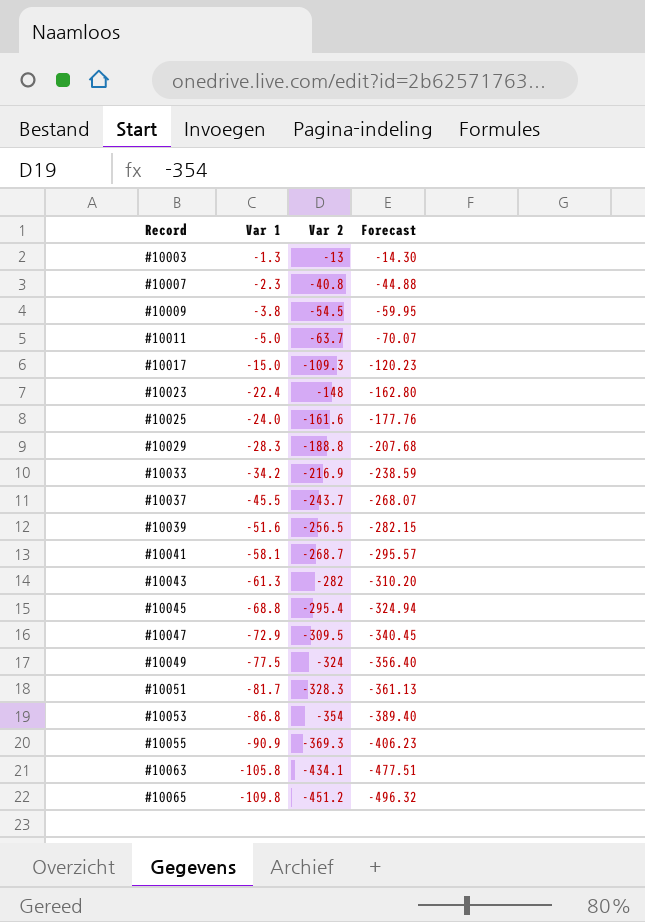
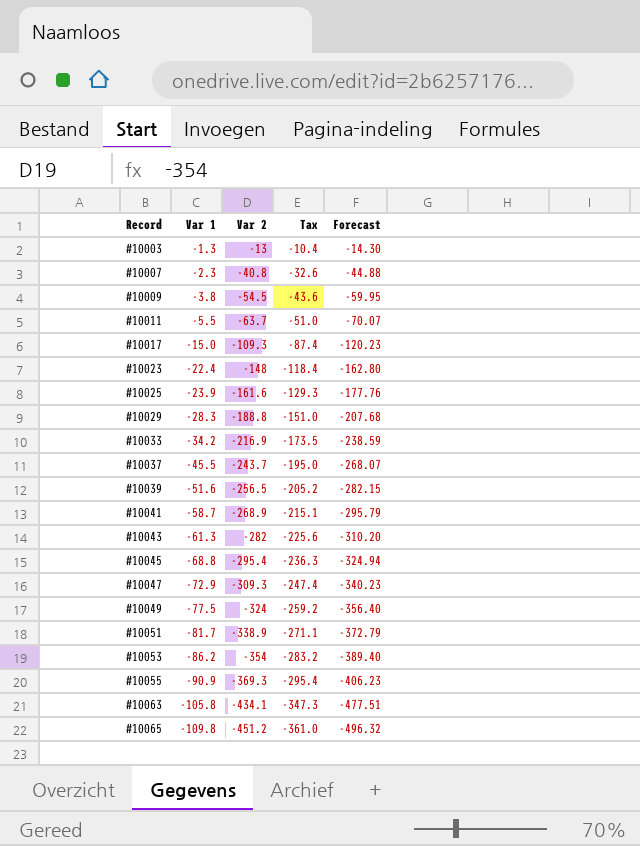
column Tax | formula: none -> [Var 2] * 0.8
#10011 | Var 1: -5.0 -> -5.5
#10025 | Var 1: -24.0 -> -23.9
#10041 | Var 1: -58.1 -> -58.7
#10041 | Var 2: -268.7 -> -268.9
#10041 | Forecast: -295.57 -> -295.79
#10047 | Var 2: -309.5 -> -309.3
#10047 | Forecast: -340.45 -> -340.23
#10051 | Var 2: -328.3 -> -338.9
#10051 | Forecast: -361.13 -> -372.79
#10053 | Var 1: -86.8 -> -86.2

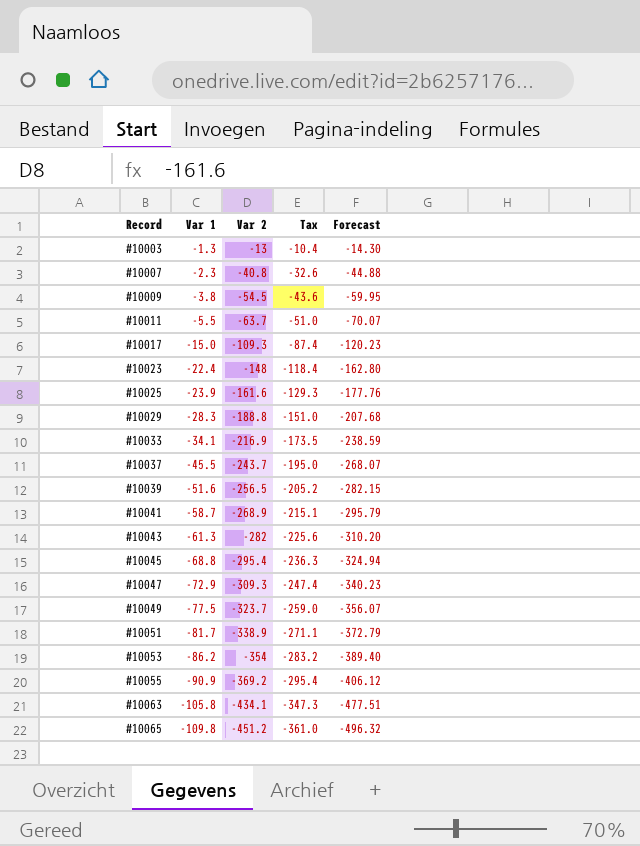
#10033 | Var 1: -34.2 -> -34.1
#10049 | Var 2: -324 -> -323.7
#10049 | Tax: -259.2 -> -259.0
#10049 | Forecast: -356.40 -> -356.07
#10055 | Var 2: -369.3 -> -369.2
#10055 | Forecast: -406.23 -> -406.12

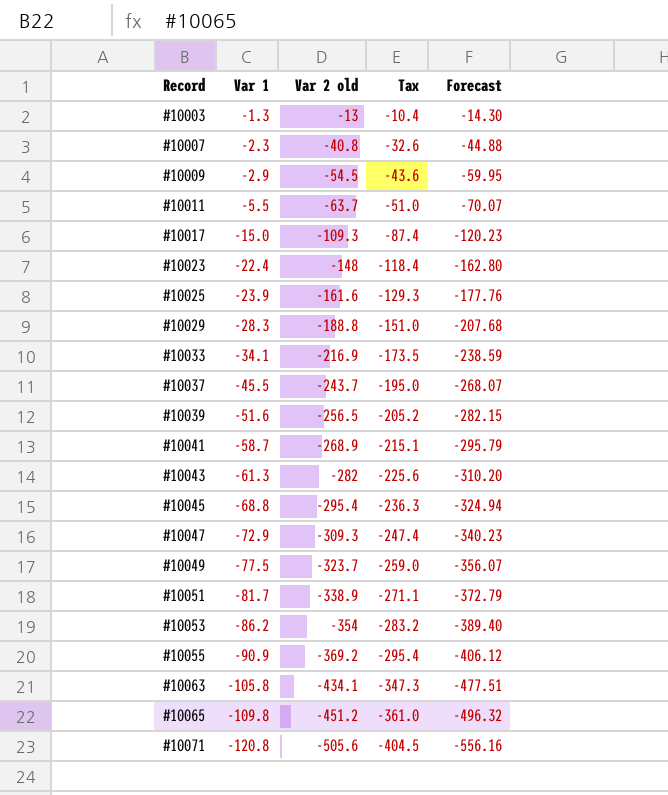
column name: Var 2 -> Var 2 old
#10009 | Var 1: -3.8 -> -2.9
row #10071: none -> -120.8 | -505.6 | -404.5 | -556.16

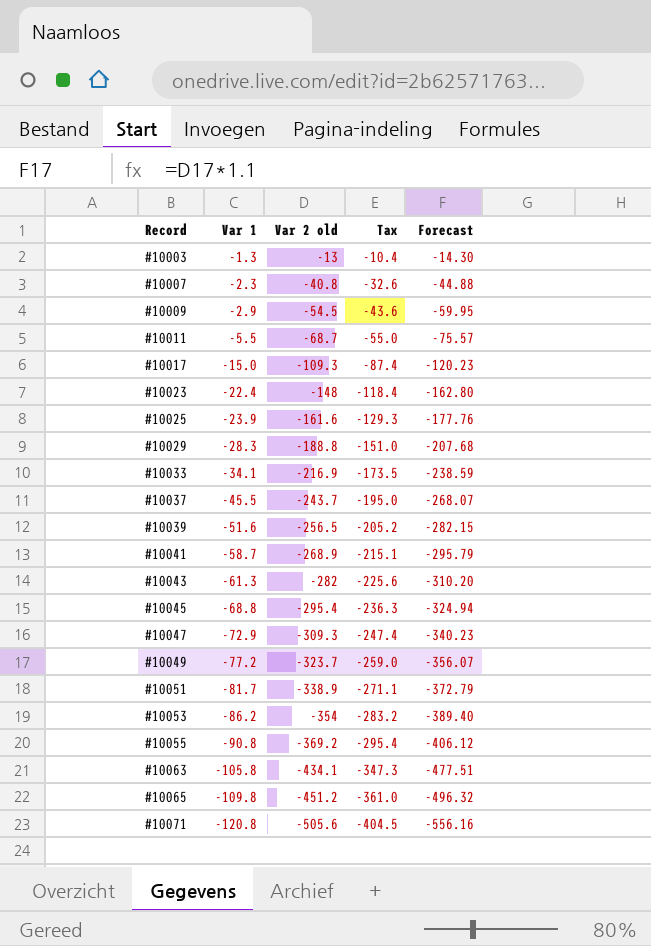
#10011 | Var 2 old: -63.7 -> -68.7
#10011 | Tax: -51.0 -> -55.0
#10011 | Forecast: -70.07 -> -75.57
#10049 | Var 1: -77.5 -> -77.2
#10055 | Var 1: -90.9 -> -90.8

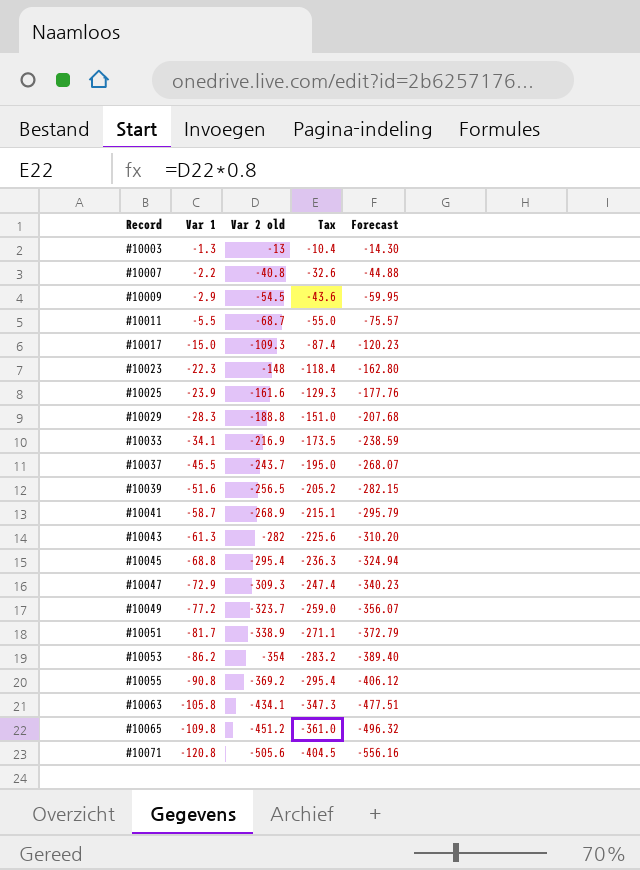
#10007 | Var 1: -2.3 -> -2.2
#10023 | Var 1: -22.4 -> -22.3

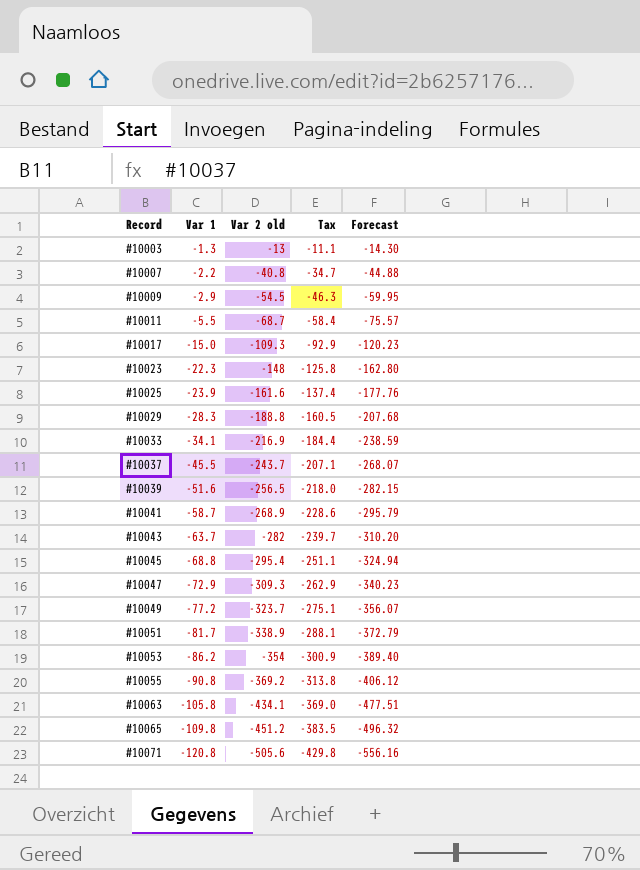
column Tax | formula: [Var 2 old] * 0.8 -> [Var 2 old] * 0.85
#10043 | Var 1: -61.3 -> -63.7

